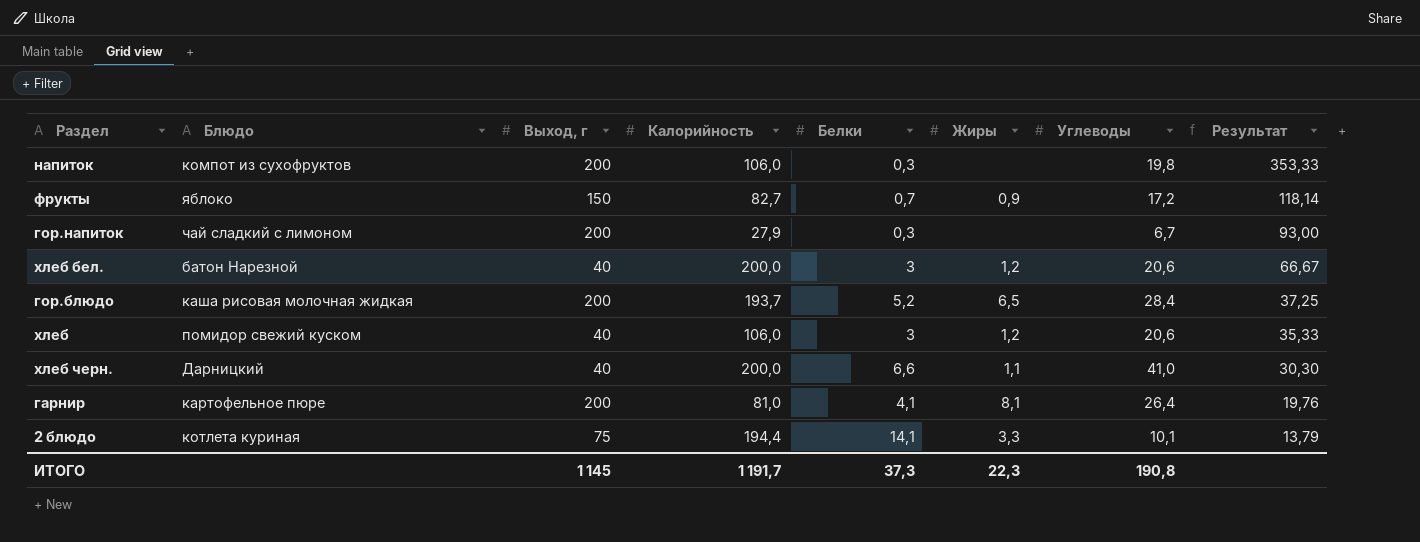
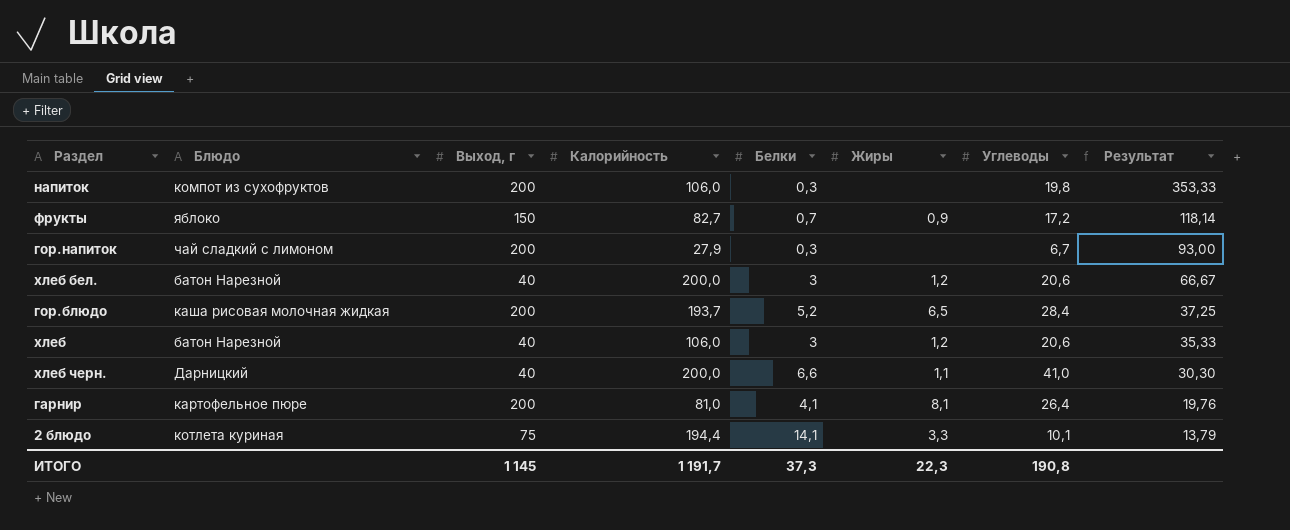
хлеб | Блюдо: помидор свежий куском -> батон Нарезной

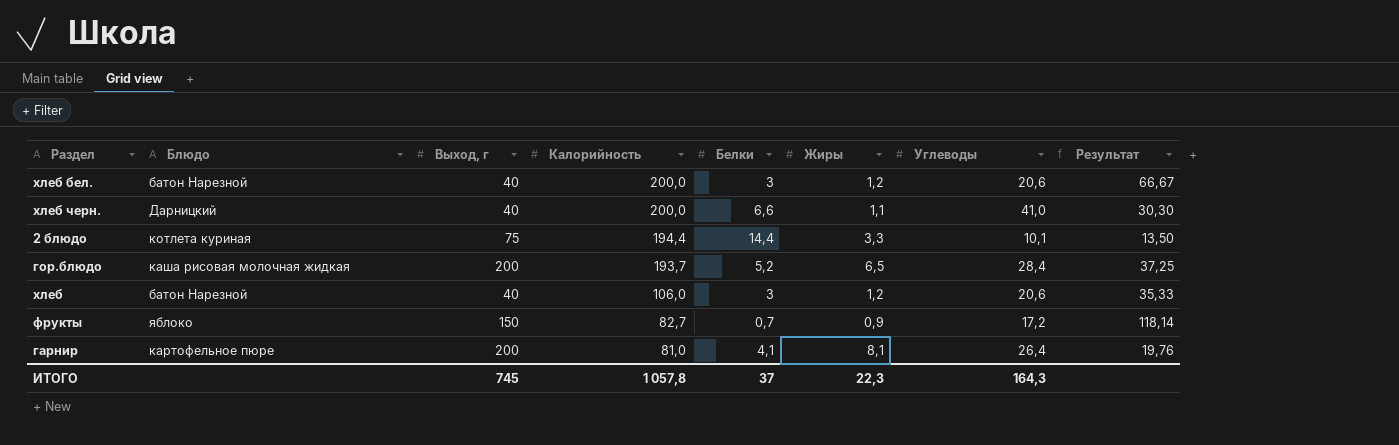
row order: Результат descending -> Калорийность descending
row напиток: компот из сухофруктов | 200 | 106,0 | 0,3 | none | 19,8 | 353,33 -> none
row гор.напиток: чай сладкий с лимоном | 200 | 27,9 | 0,3 | none | 6,7 | 93,00 -> none
2 блюдо | Белки: 14,1 -> 14,4
2 блюдо | Результат: 13,79 -> 13,50
ИТОГО | Выход, г: 1 145 -> 745
ИТОГО | Калорийность: 1 191,7 -> 1 057,8
ИТОГО | Белки: 37,3 -> 37
ИТОГО | Углеводы: 190,8 -> 164,3

